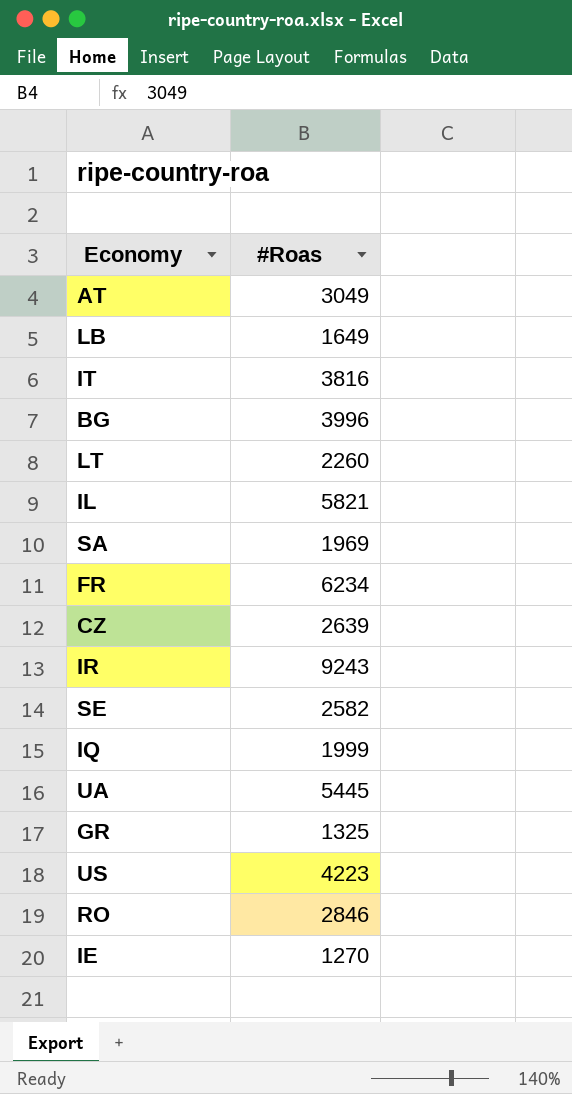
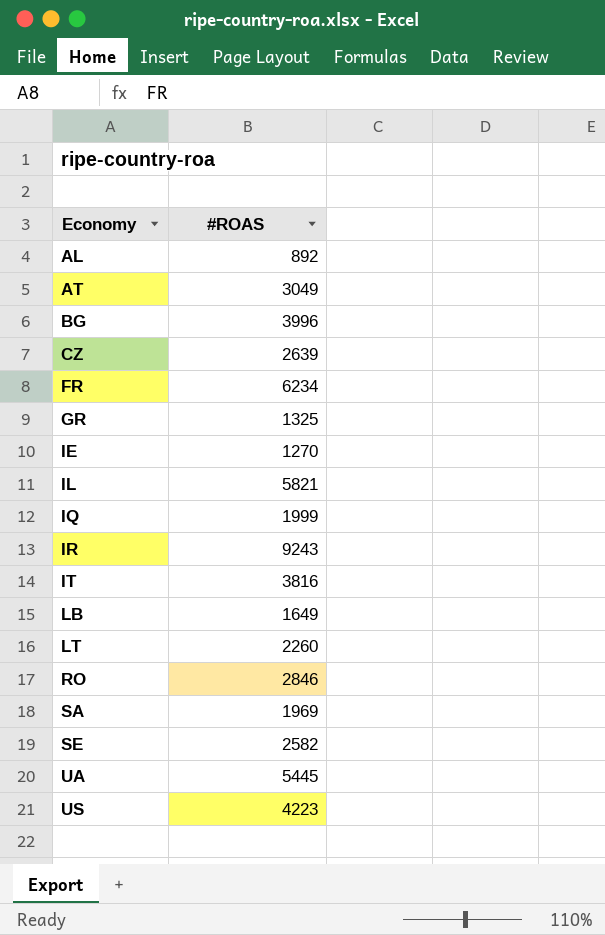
row order: none -> Economy ascending
column name: #Roas -> #ROAS
row AL: none -> 892

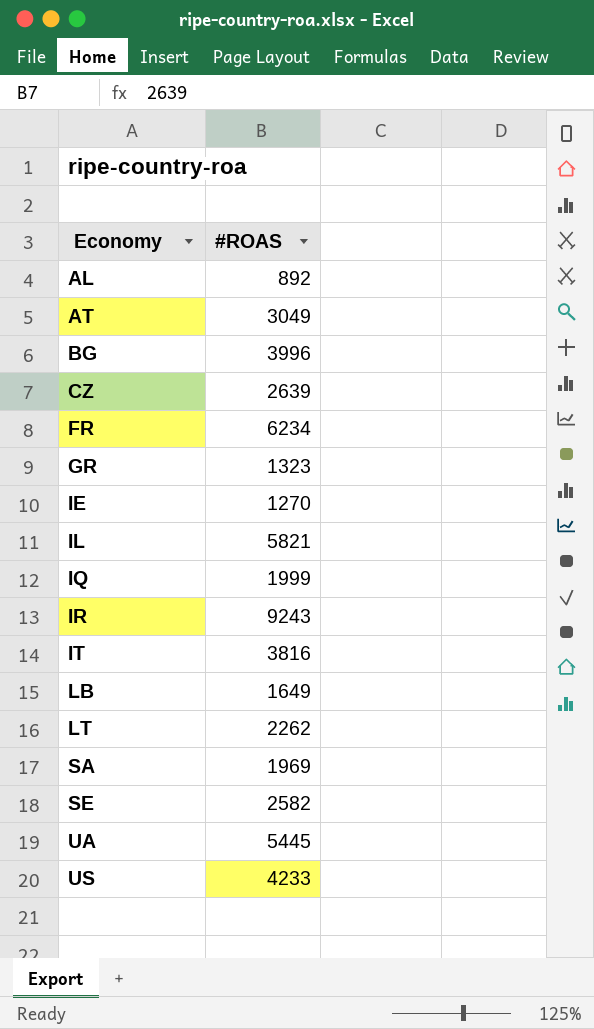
row RO: 2846 -> none
GR | #ROAS: 1325 -> 1323
LT | #ROAS: 2260 -> 2262
US | #ROAS: 4223 -> 4233

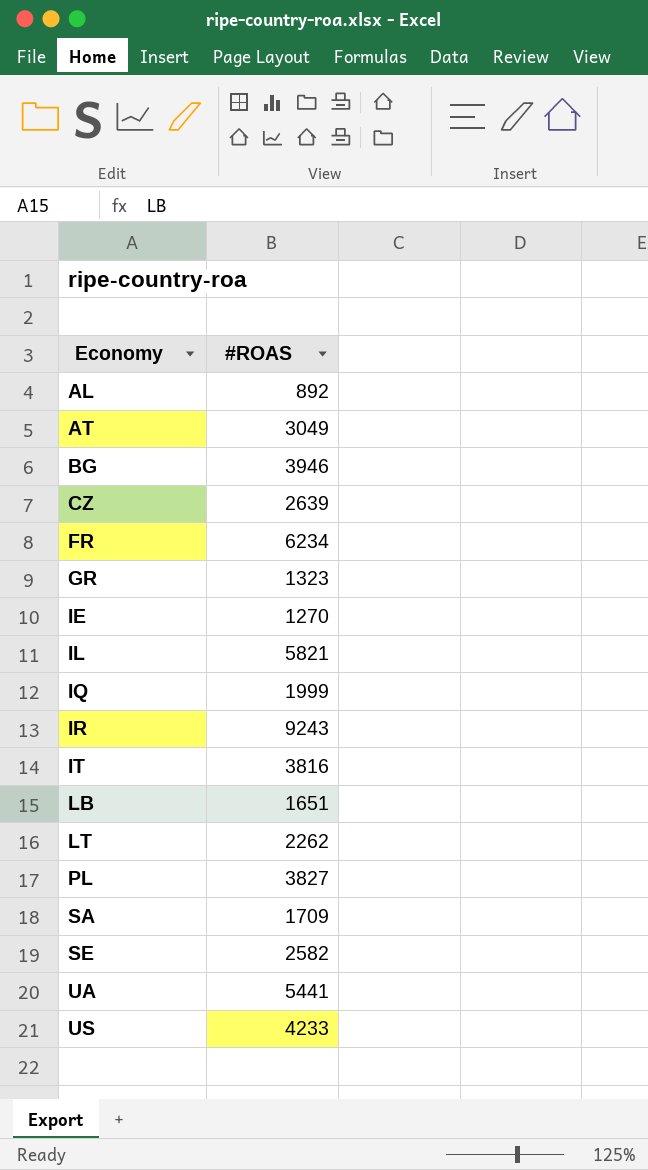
BG | #ROAS: 3996 -> 3946
LB | #ROAS: 1649 -> 1651
row PL: none -> 3827
SA | #ROAS: 1969 -> 1709
UA | #ROAS: 5445 -> 5441

